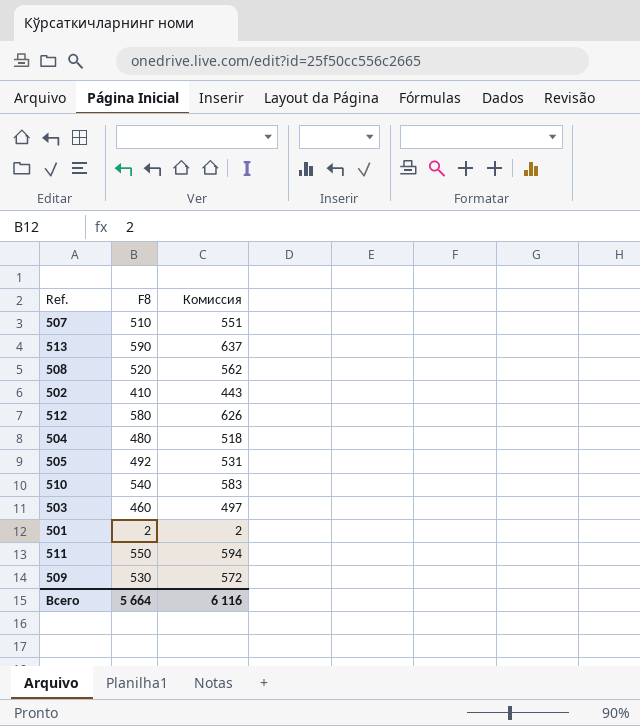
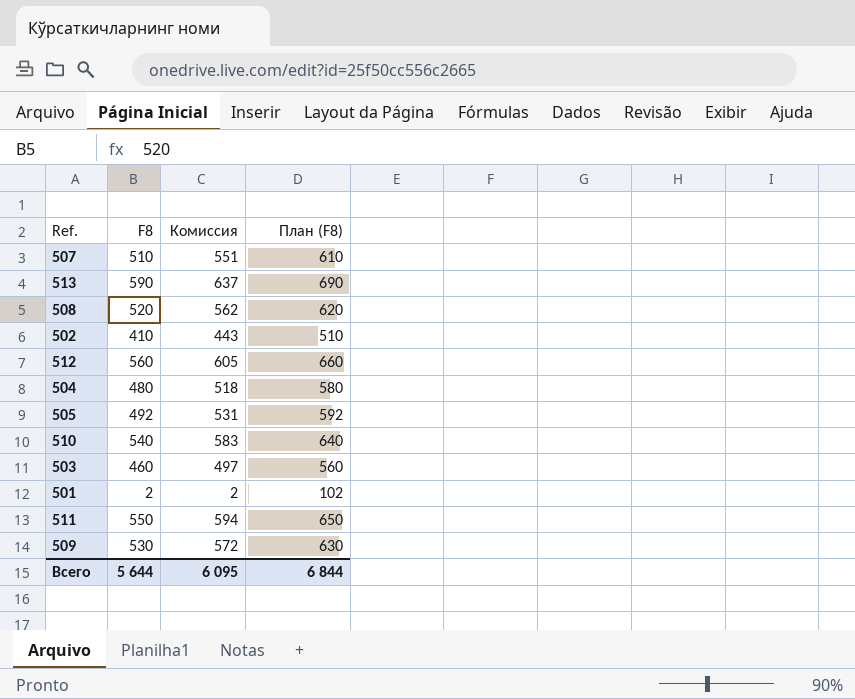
column План (F8) | formula: none -> [F8] + 100
512 | F8: 580 -> 560
512 | Комиссия: 626 -> 605
Всего | F8: 5 664 -> 5 644
Всего | Комиссия: 6 116 -> 6 095

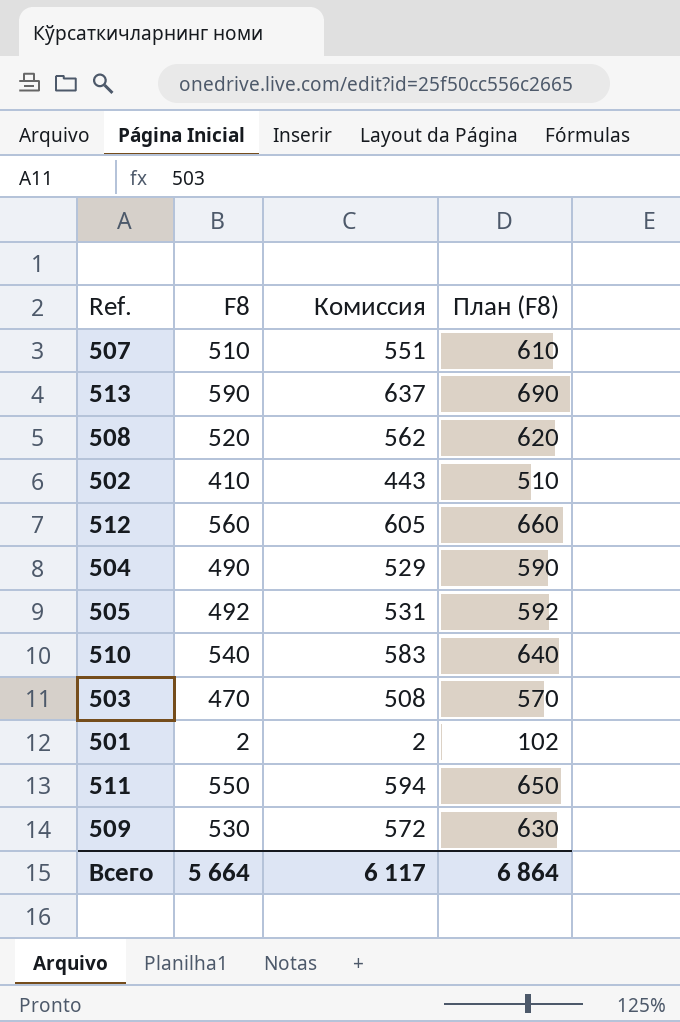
504 | F8: 480 -> 490
504 | Комиссия: 518 -> 529
504 | План (F8): 580 -> 590
503 | F8: 460 -> 470
503 | Комиссия: 497 -> 508
503 | План (F8): 560 -> 570
Всего | F8: 5 644 -> 5 664
Всего | Комиссия: 6 095 -> 6 117
Всего | План (F8): 6 844 -> 6 864

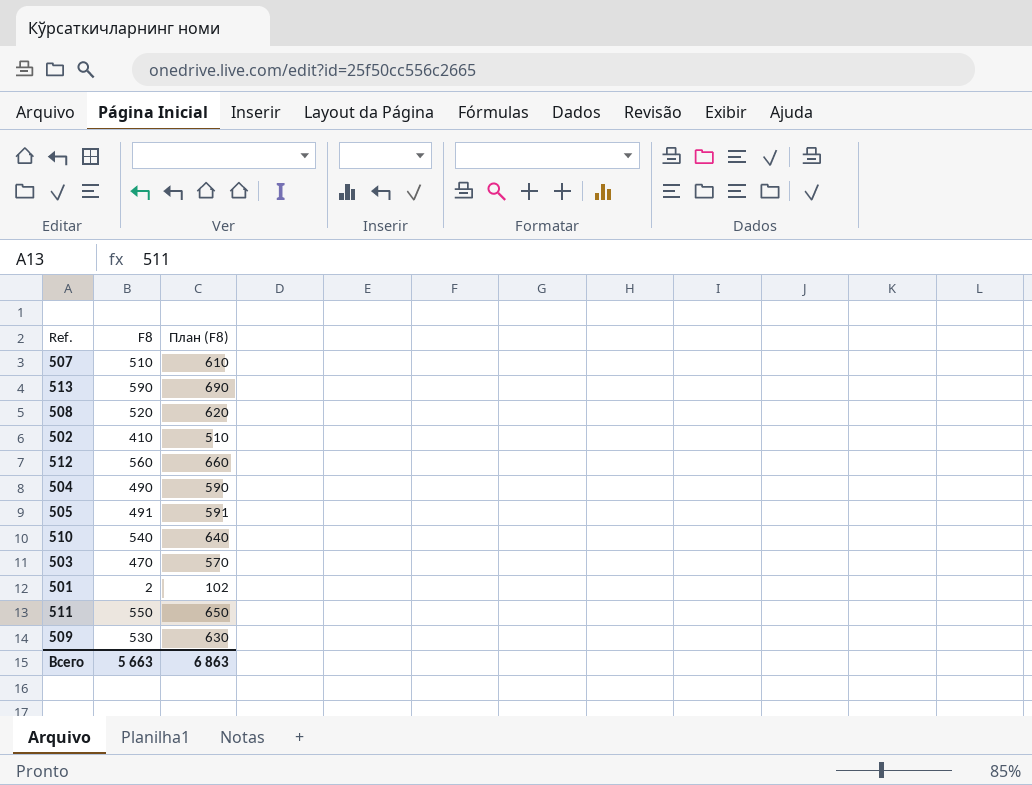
column Комиссия | formula: [F8] * 1,08 -> none
505 | F8: 492 -> 491
505 | План (F8): 592 -> 591
Всего | F8: 5 664 -> 5 663
Всего | План (F8): 6 864 -> 6 863

